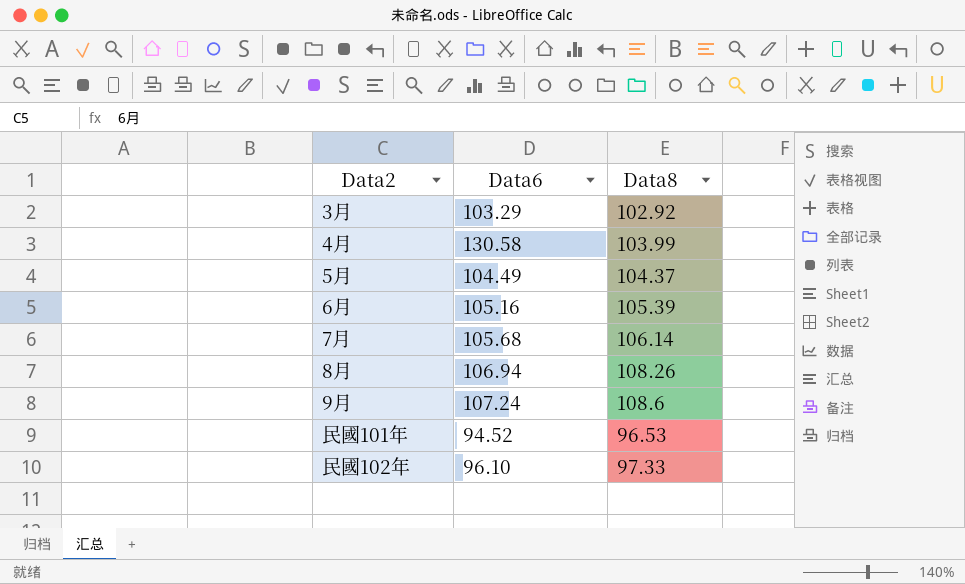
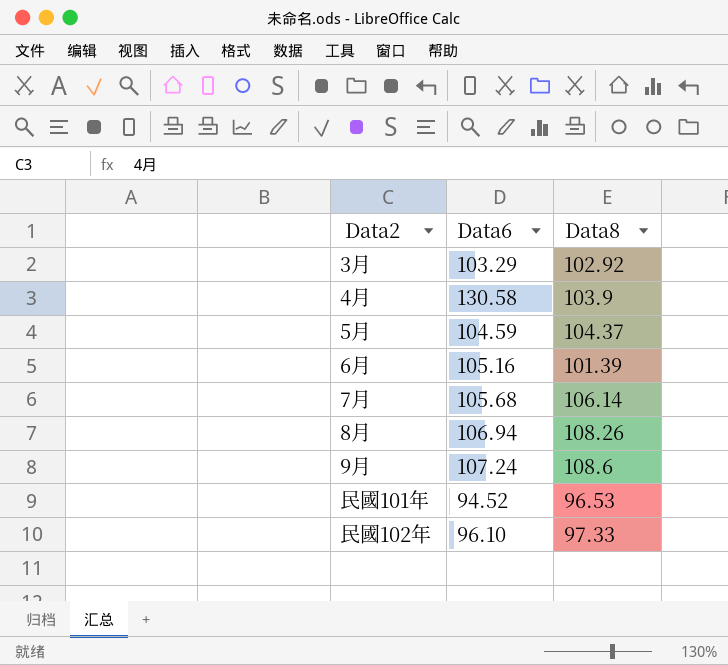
4月 | Data8: 103.99 -> 103.9
5月 | Data6: 104.49 -> 104.59
6月 | Data8: 105.39 -> 101.39

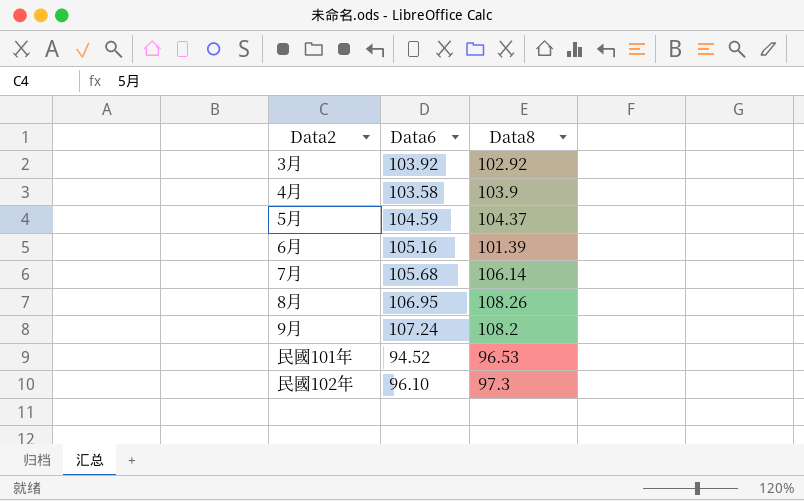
3月 | Data6: 103.29 -> 103.92
4月 | Data6: 130.58 -> 103.58
8月 | Data6: 106.94 -> 106.95
9月 | Data8: 108.6 -> 108.2
民國102年 | Data8: 97.33 -> 97.3

